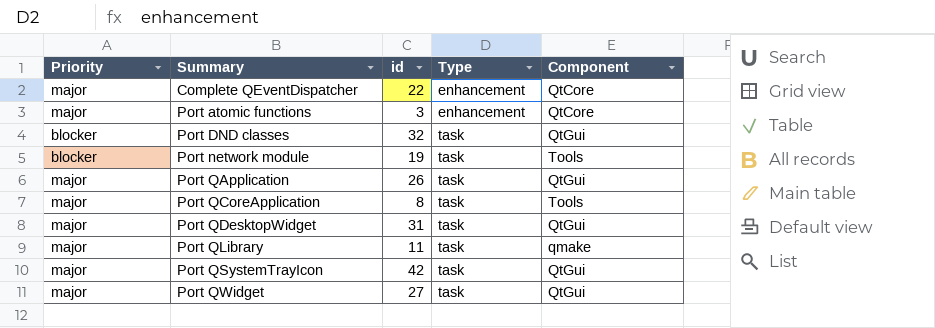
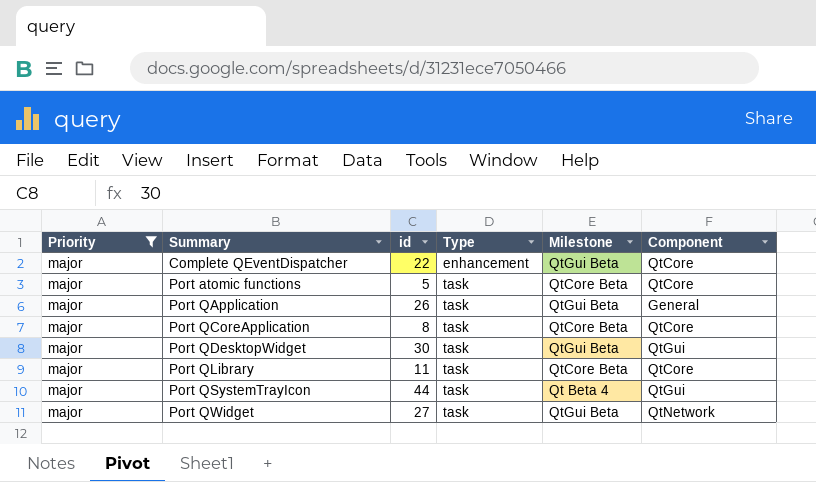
filter: none -> Priority = major
column Milestone | position: none -> 5
Port atomic functions | id: 3 -> 5
Port atomic functions | Type: enhancement -> task
Port QApplication | Component: QtGui -> General
Port QCoreApplication | Component: Tools -> QtCore
Port QDesktopWidget | id: 31 -> 30
Port QLibrary | Component: qmake -> QtCore
Port QSystemTrayIcon | id: 42 -> 44
Port QWidget | Component: QtGui -> QtNetwork

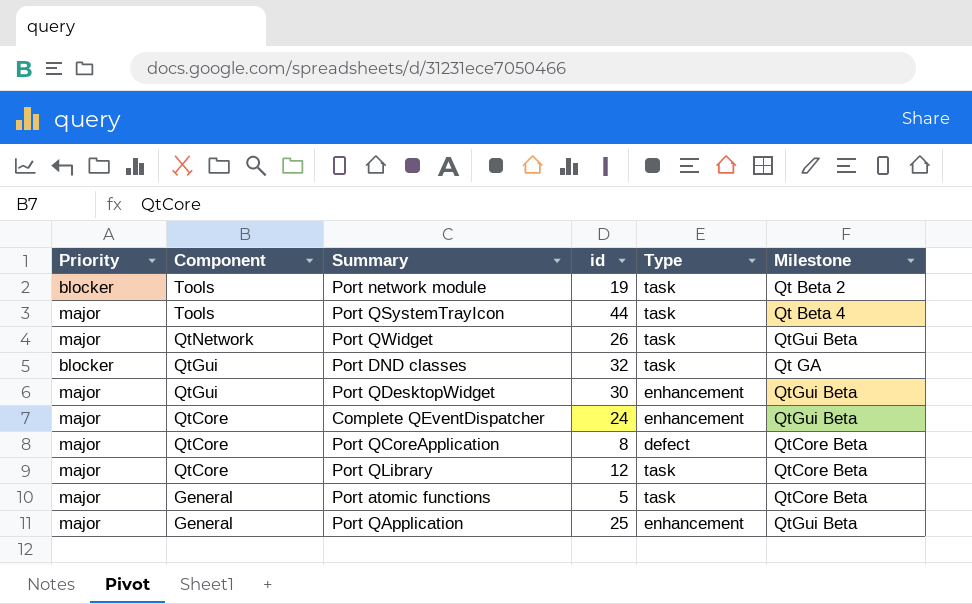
filter: Priority = major -> none
row order: Summary ascending -> Component descending
column Component | position: 6 -> 2
Port QSystemTrayIcon | Component: QtGui -> Tools
Port QWidget | id: 27 -> 26
Port QDesktopWidget | Type: task -> enhancement
Complete QEventDispatcher | id: 22 -> 24
Port QCoreApplication | Type: task -> defect
Port QLibrary | id: 11 -> 12
Port atomic functions | Component: QtCore -> General
Port QApplication | id: 26 -> 25
Port QApplication | Type: task -> enhancement

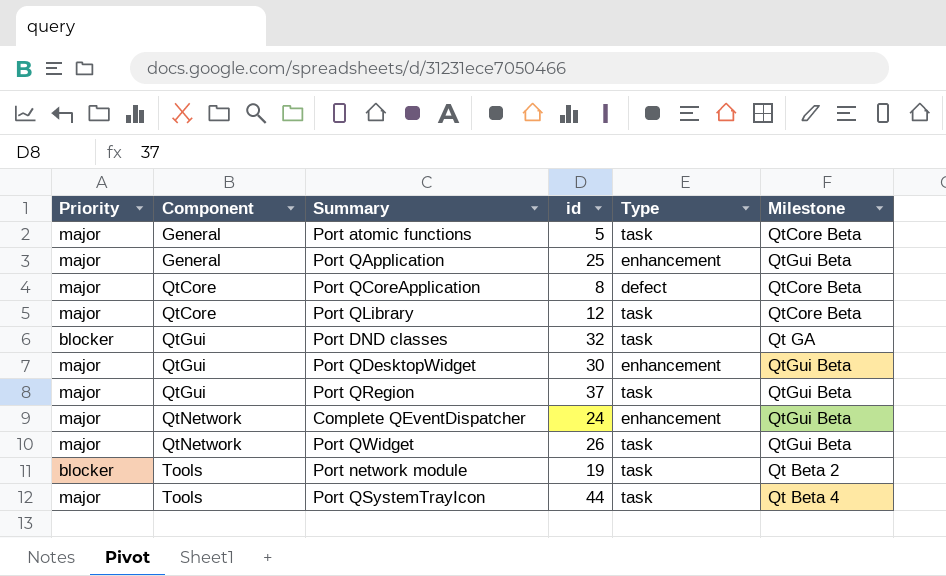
row order: Component descending -> Component ascending
row Port QRegion: none -> major | QtGui | 37 | task | QtGui Beta
Complete QEventDispatcher | Component: QtCore -> QtNetwork

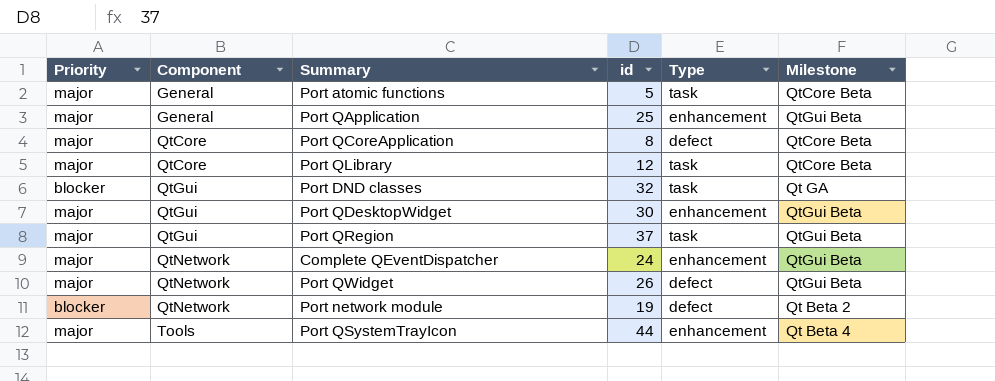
Port QWidget | Type: task -> defect
Port network module | Component: Tools -> QtNetwork
Port network module | Type: task -> defect
Port QSystemTrayIcon | Type: task -> enhancement

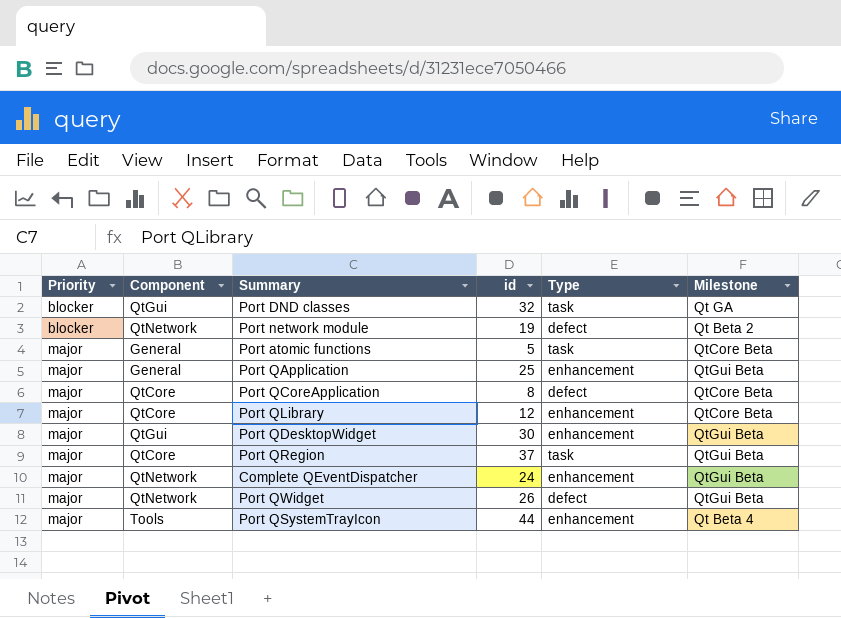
row order: Component ascending -> Priority ascending
Port QLibrary | Type: task -> enhancement
Port QRegion | Component: QtGui -> QtCore

